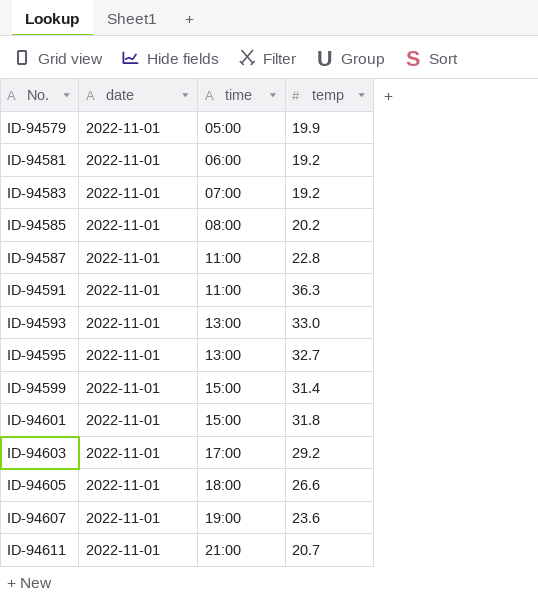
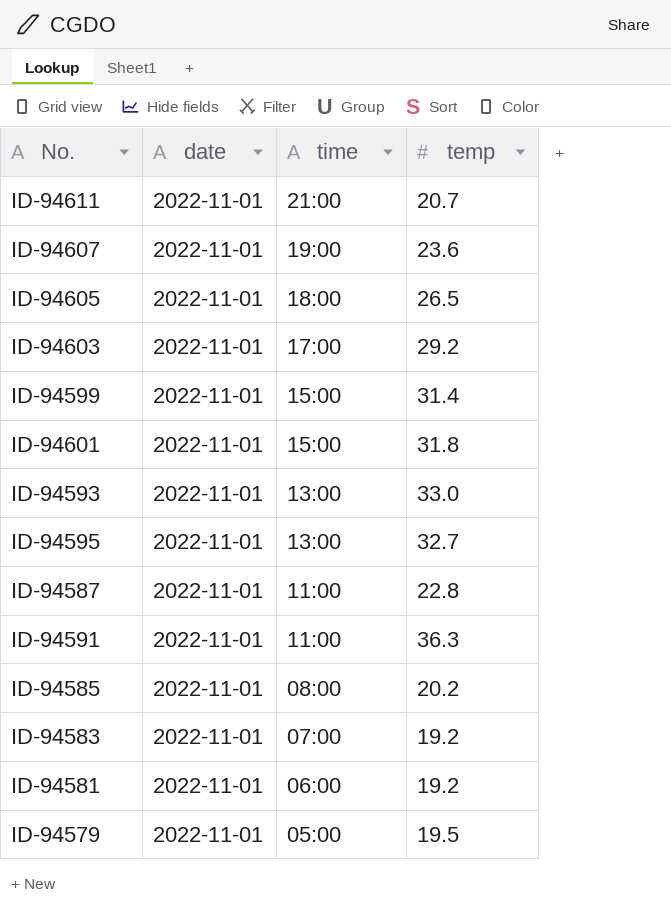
row order: No. ascending -> time descending
ID-94605 | temp: 26.6 -> 26.5
ID-94579 | temp: 19.9 -> 19.5

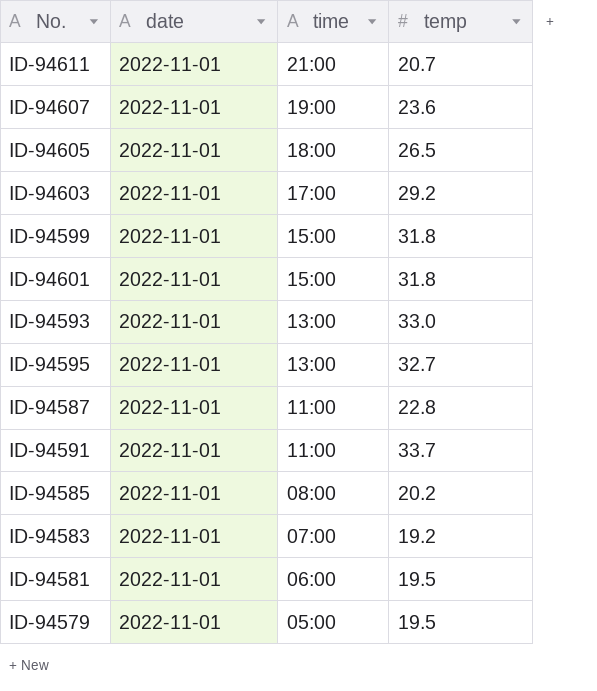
ID-94599 | temp: 31.4 -> 31.8
ID-94591 | temp: 36.3 -> 33.7
ID-94581 | temp: 19.2 -> 19.5

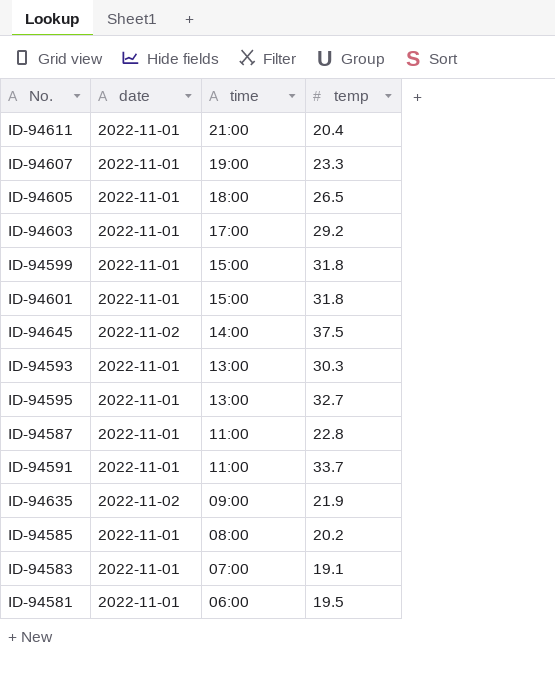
row ID-94579: 2022-11-01 | 05:00 | 19.5 -> none
ID-94611 | temp: 20.7 -> 20.4
ID-94607 | temp: 23.6 -> 23.3
row ID-94645: none -> 2022-11-02 | 14:00 | 37.5
ID-94593 | temp: 33.0 -> 30.3
row ID-94635: none -> 2022-11-02 | 09:00 | 21.9
ID-94583 | temp: 19.2 -> 19.1

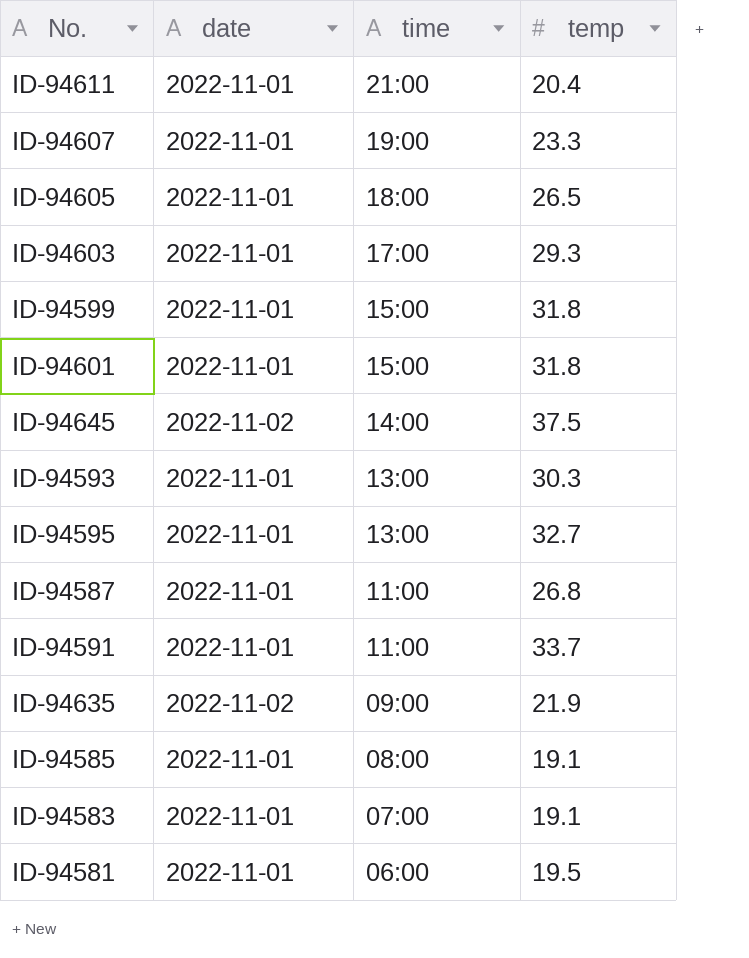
ID-94603 | temp: 29.2 -> 29.3
ID-94587 | temp: 22.8 -> 26.8
ID-94585 | temp: 20.2 -> 19.1

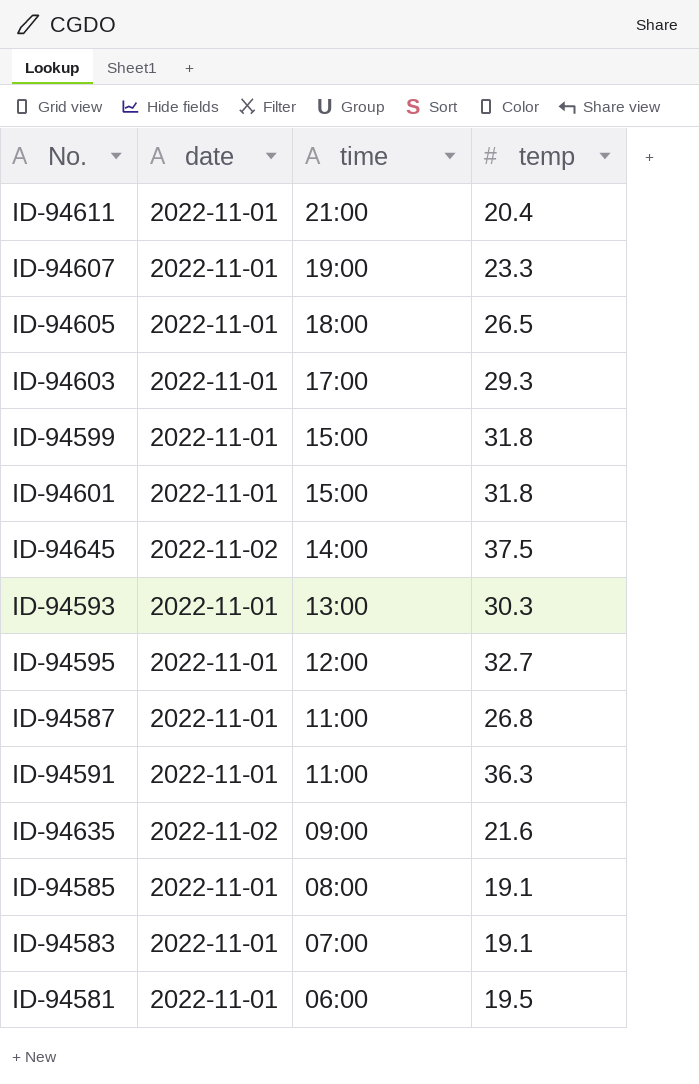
ID-94595 | time: 13:00 -> 12:00
ID-94591 | temp: 33.7 -> 36.3
ID-94635 | temp: 21.9 -> 21.6

